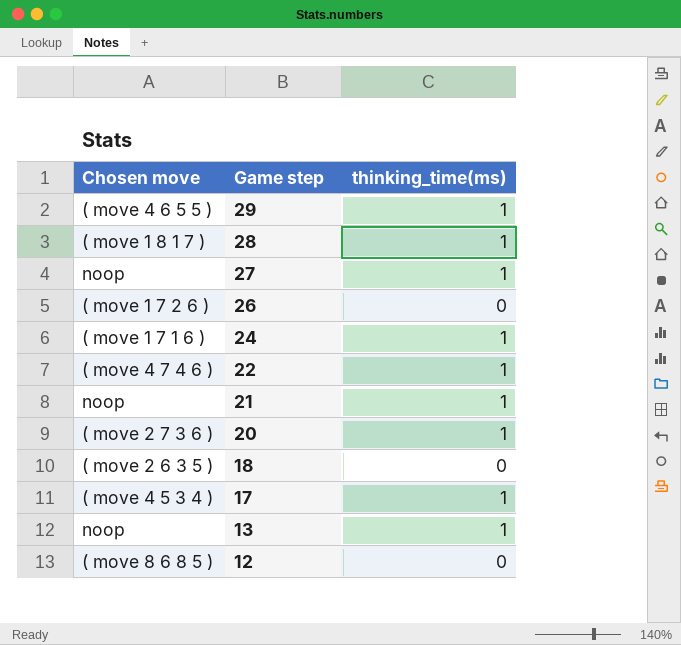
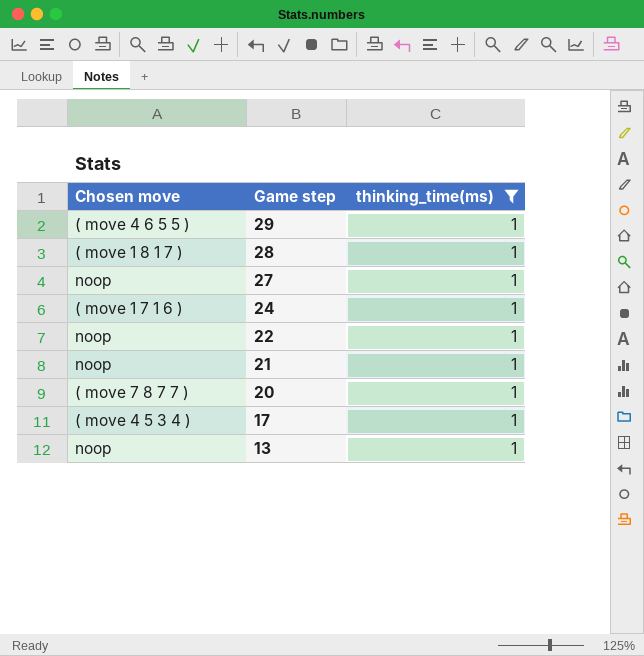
filter: none -> thinking_time(ms) = 1
22 | Chosen move: ( move 4 7 4 6 ) -> noop
20 | Chosen move: ( move 2 7 3 6 ) -> ( move 7 8 7 7 )

